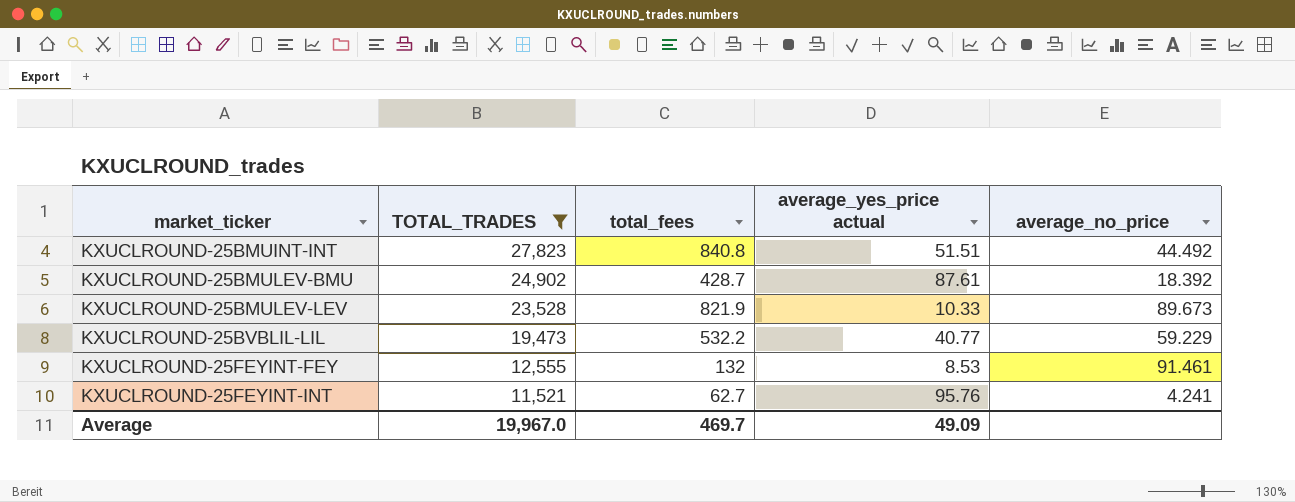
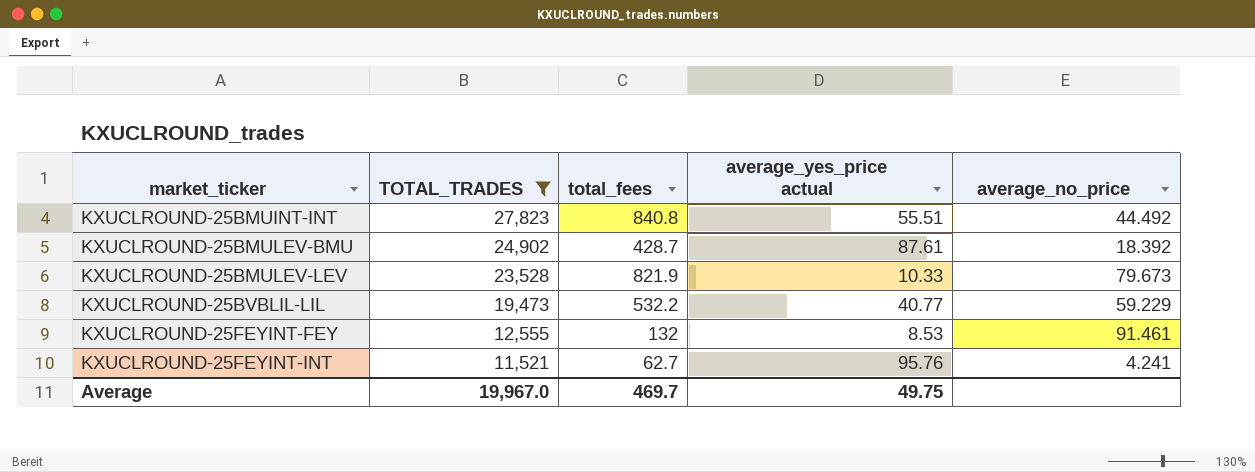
KXUCLROUND-25BMUINT-INT | average_yes_price actual: 51.51 -> 55.51
KXUCLROUND-25BMULEV-LEV | average_no_price: 89.673 -> 79.673
Average | average_yes_price actual: 49.09 -> 49.75

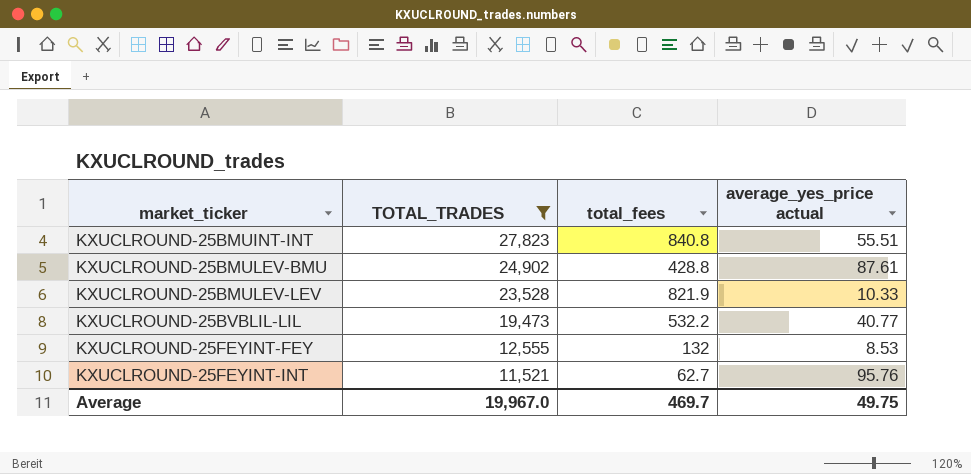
column average_no_price | position: 5 -> none
KXUCLROUND-25BMULEV-BMU | total_fees: 428.7 -> 428.8

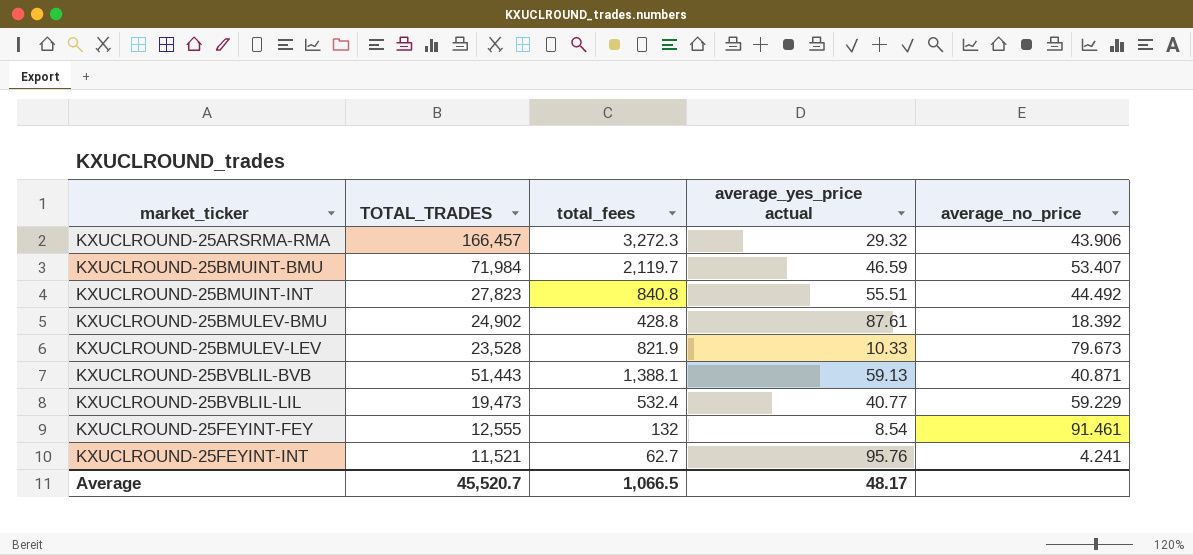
filter: TOTAL_TRADES <= 27,823 -> none
column average_no_price | position: none -> 5
KXUCLROUND-25BVBLIL-LIL | total_fees: 532.2 -> 532.4
KXUCLROUND-25FEYINT-FEY | average_yes_price actual: 8.53 -> 8.54
Average | TOTAL_TRADES: 19,967.0 -> 45,520.7
Average | total_fees: 469.7 -> 1,066.5
Average | average_yes_price actual: 49.75 -> 48.17

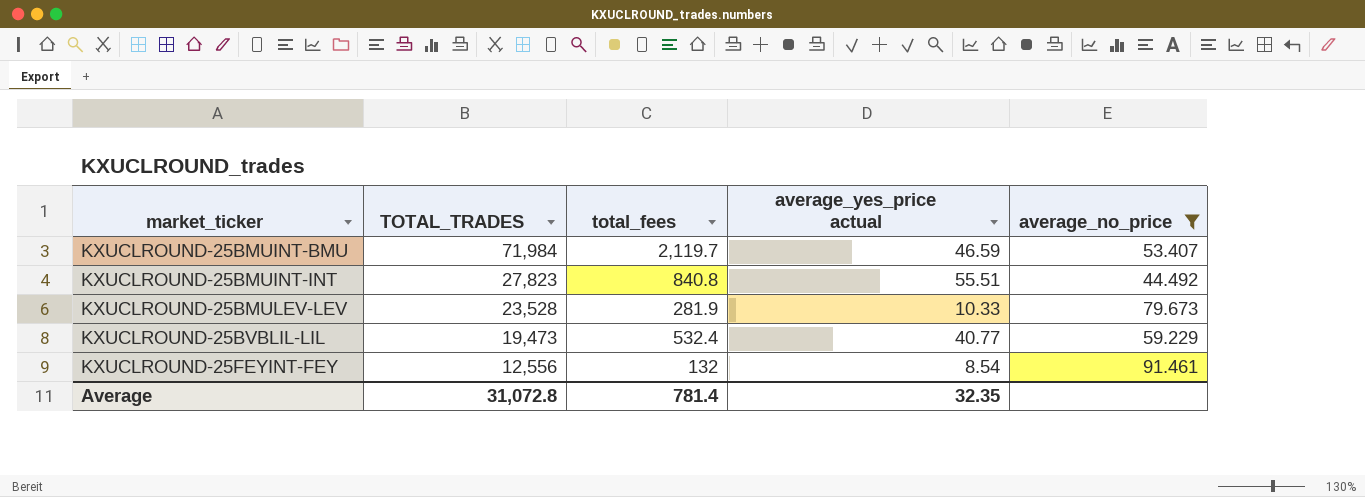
filter: none -> average_no_price >= 44.492
KXUCLROUND-25BMULEV-LEV | total_fees: 821.9 -> 281.9
KXUCLROUND-25FEYINT-FEY | TOTAL_TRADES: 12,555 -> 12,556
Average | TOTAL_TRADES: 45,520.7 -> 31,072.8
Average | total_fees: 1,066.5 -> 781.4
Average | average_yes_price actual: 48.17 -> 32.35

